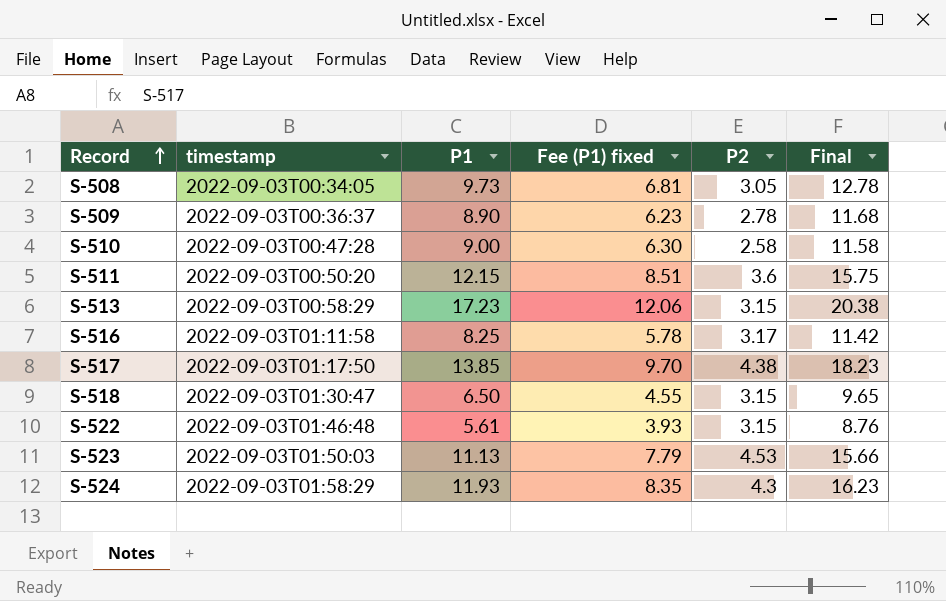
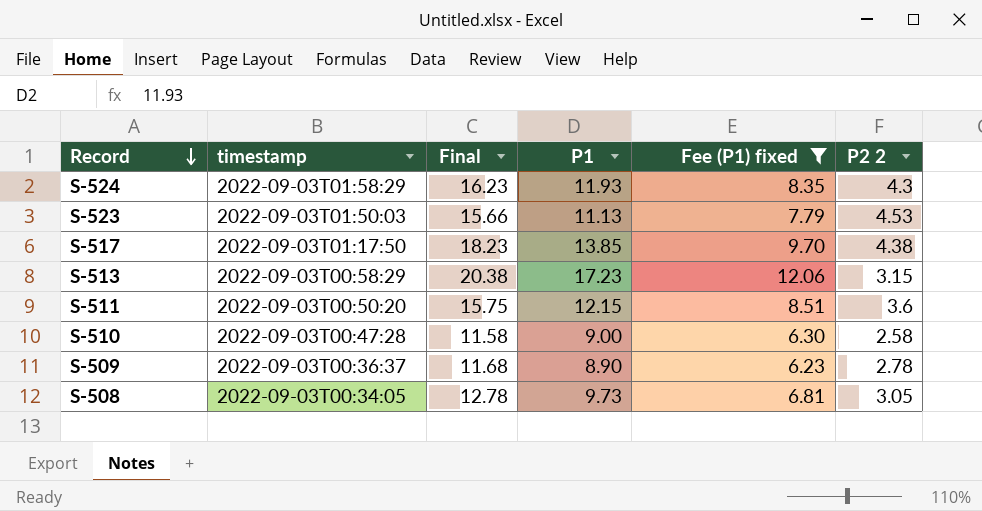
filter: none -> Fee (P1) fixed >= 6.23
row order: Record ascending -> Record descending
column Final | position: 6 -> 3
column name: P2 -> P2 2

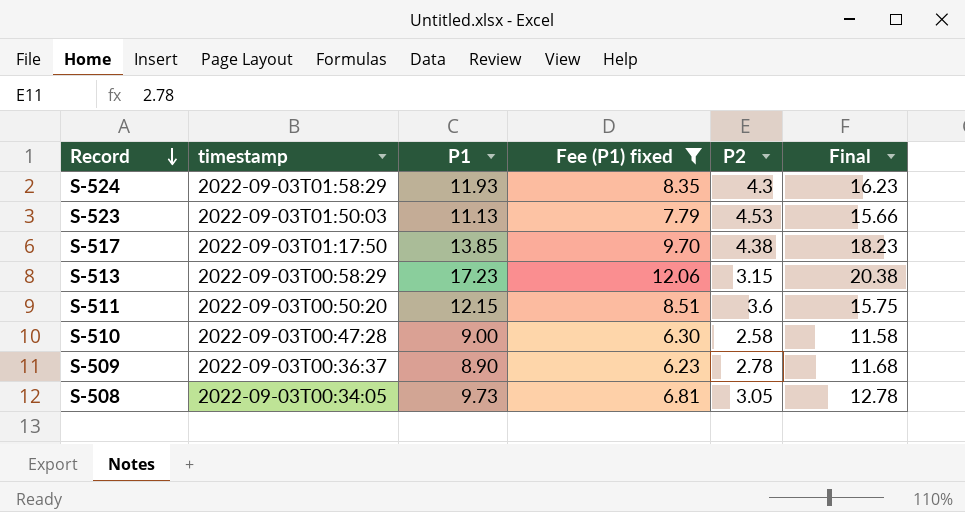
column name: P2 2 -> P2
column Final | position: 3 -> 6

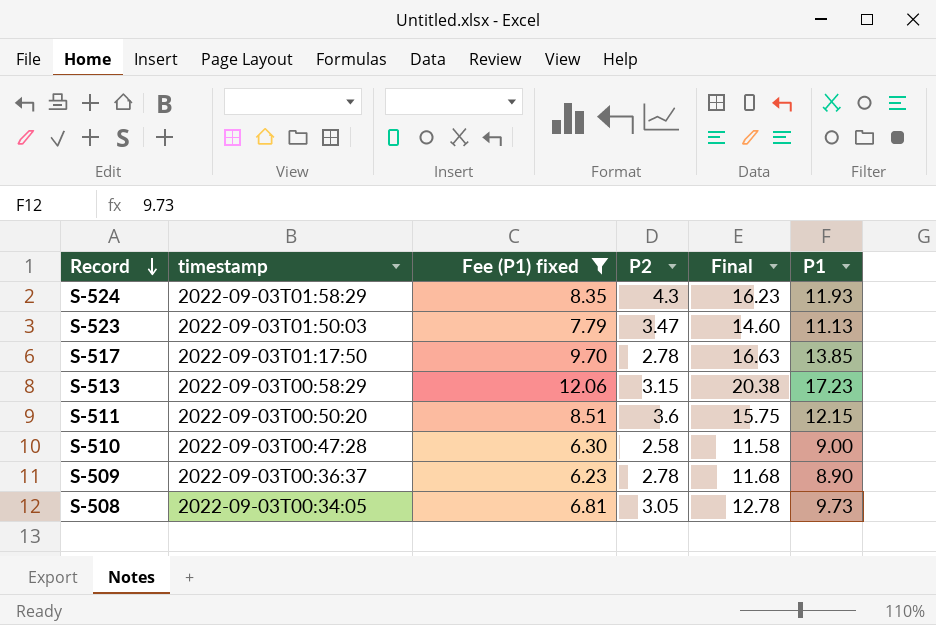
column P1 | position: 3 -> 6
S-523 | P2: 4.53 -> 3.47
S-523 | Final: 15.66 -> 14.60
S-517 | P2: 4.38 -> 2.78
S-517 | Final: 18.23 -> 16.63

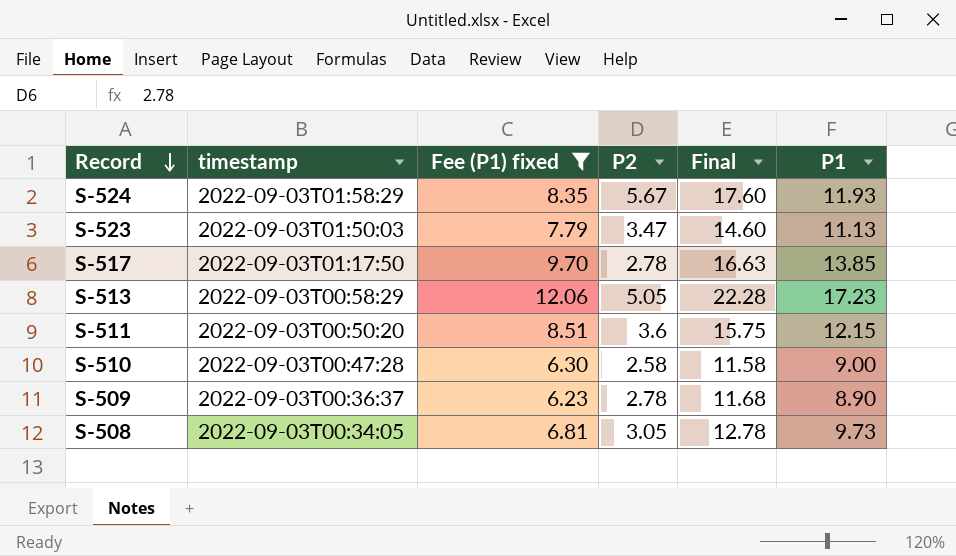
S-524 | P2: 4.3 -> 5.67
S-524 | Final: 16.23 -> 17.60
S-513 | P2: 3.15 -> 5.05
S-513 | Final: 20.38 -> 22.28

